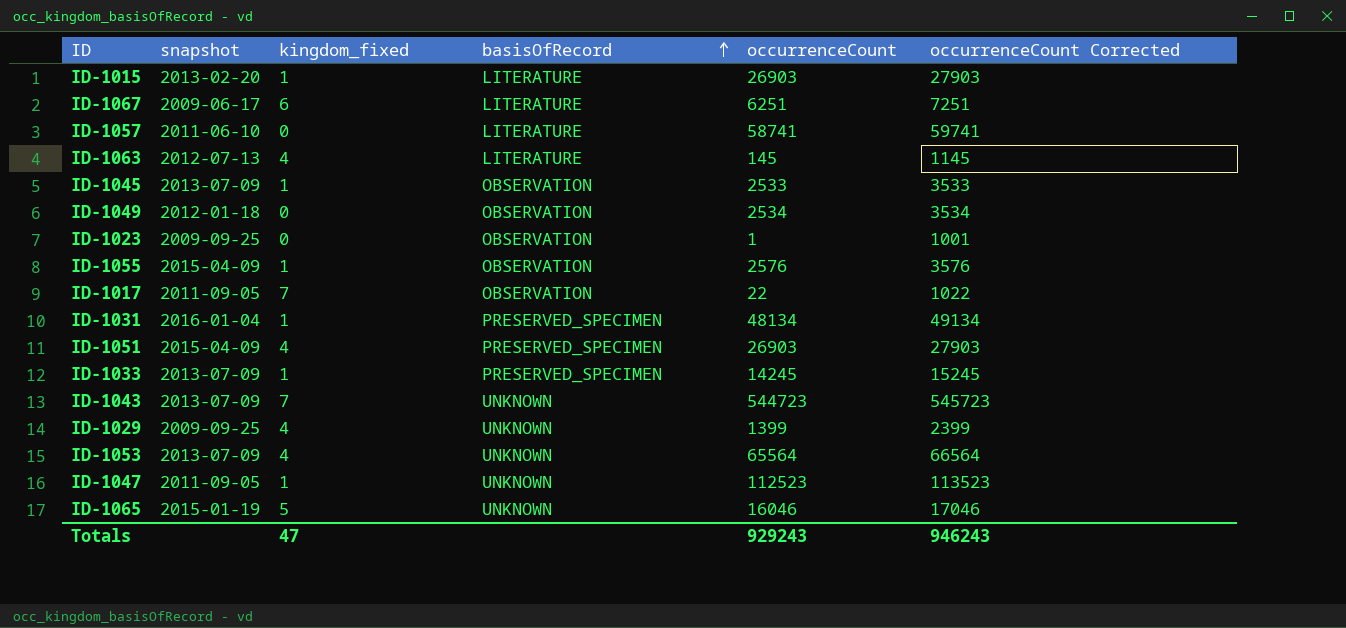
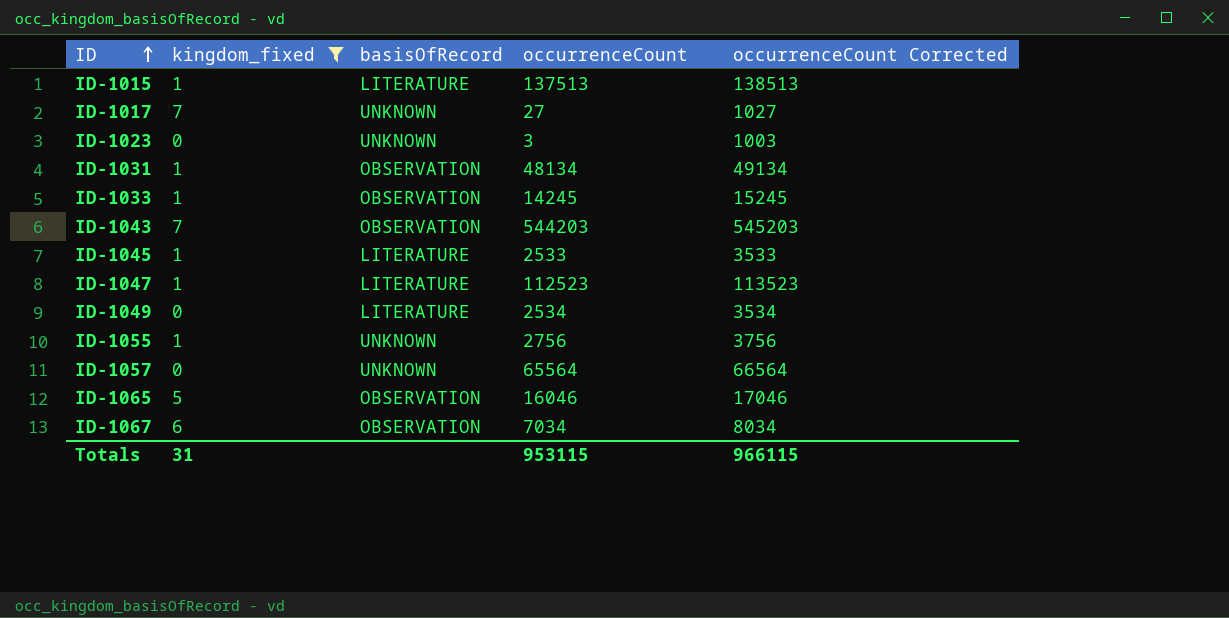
filter: none -> kingdom_fixed != 4
row order: basisOfRecord ascending -> ID ascending
column snapshot | position: 2 -> none
ID-1015 | occurrenceCount: 26903 -> 137513
ID-1015 | occurrenceCount Corrected: 27903 -> 138513
ID-1017 | basisOfRecord: OBSERVATION -> UNKNOWN
ID-1017 | occurrenceCount: 22 -> 27
ID-1017 | occurrenceCount Corrected: 1022 -> 1027
ID-1023 | basisOfRecord: OBSERVATION -> UNKNOWN
ID-1023 | occurrenceCount: 1 -> 3
ID-1023 | occurrenceCount Corrected: 1001 -> 1003
ID-1031 | basisOfRecord: PRESERVED_SPECIMEN -> OBSERVATION
ID-1033 | basisOfRecord: PRESERVED_SPECIMEN -> OBSERVATION
ID-1043 | basisOfRecord: UNKNOWN -> OBSERVATION
ID-1043 | occurrenceCount: 544723 -> 544203
ID-1043 | occurrenceCount Corrected: 545723 -> 545203
ID-1045 | basisOfRecord: OBSERVATION -> LITERATURE
ID-1047 | basisOfRecord: UNKNOWN -> LITERATURE
ID-1049 | basisOfRecord: OBSERVATION -> LITERATURE
ID-1055 | basisOfRecord: OBSERVATION -> UNKNOWN
ID-1055 | occurrenceCount: 2576 -> 2756
ID-1055 | occurrenceCount Corrected: 3576 -> 3756
ID-1057 | basisOfRecord: LITERATURE -> UNKNOWN
ID-1057 | occurrenceCount: 58741 -> 65564
ID-1057 | occurrenceCount Corrected: 59741 -> 66564
ID-1065 | basisOfRecord: UNKNOWN -> OBSERVATION
ID-1067 | basisOfRecord: LITERATURE -> OBSERVATION
ID-1067 | occurrenceCount: 6251 -> 7034
ID-1067 | occurrenceCount Corrected: 7251 -> 8034
Totals | kingdom_fixed: 47 -> 31
Totals | occurrenceCount: 929243 -> 953115
Totals | occurrenceCount Corrected: 946243 -> 966115

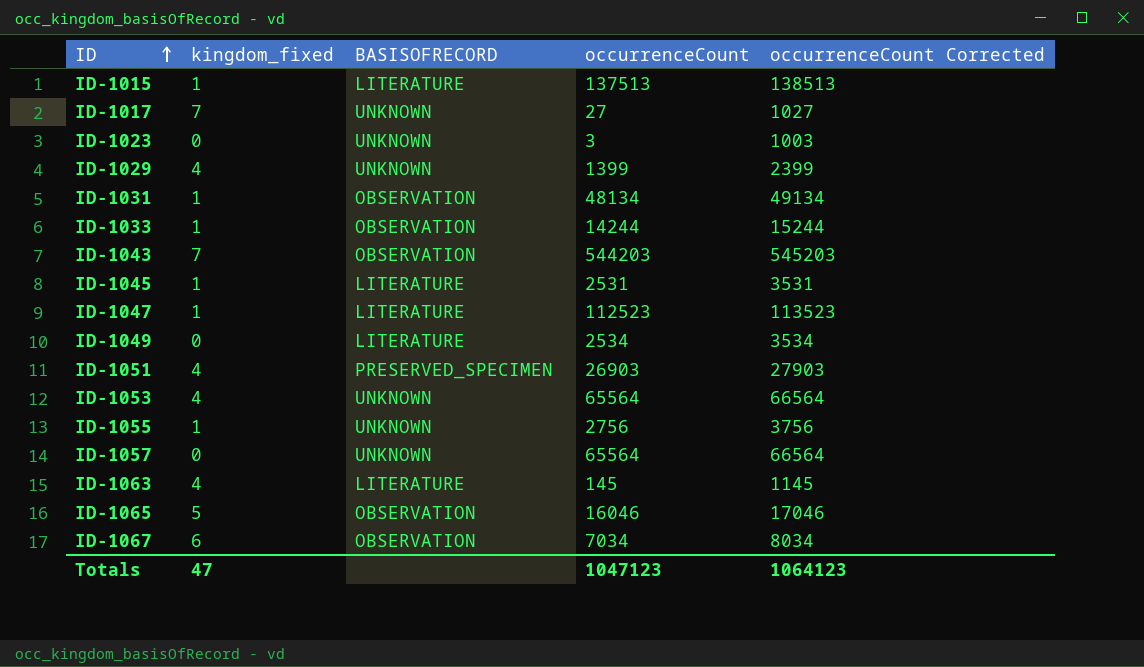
filter: kingdom_fixed != 4 -> none
column name: basisOfRecord -> BASISOFRECORD
ID-1033 | occurrenceCount: 14245 -> 14244
ID-1033 | occurrenceCount Corrected: 15245 -> 15244
ID-1045 | occurrenceCount: 2533 -> 2531
ID-1045 | occurrenceCount Corrected: 3533 -> 3531
Totals | kingdom_fixed: 31 -> 47
Totals | occurrenceCount: 953115 -> 1047123
Totals | occurrenceCount Corrected: 966115 -> 1064123

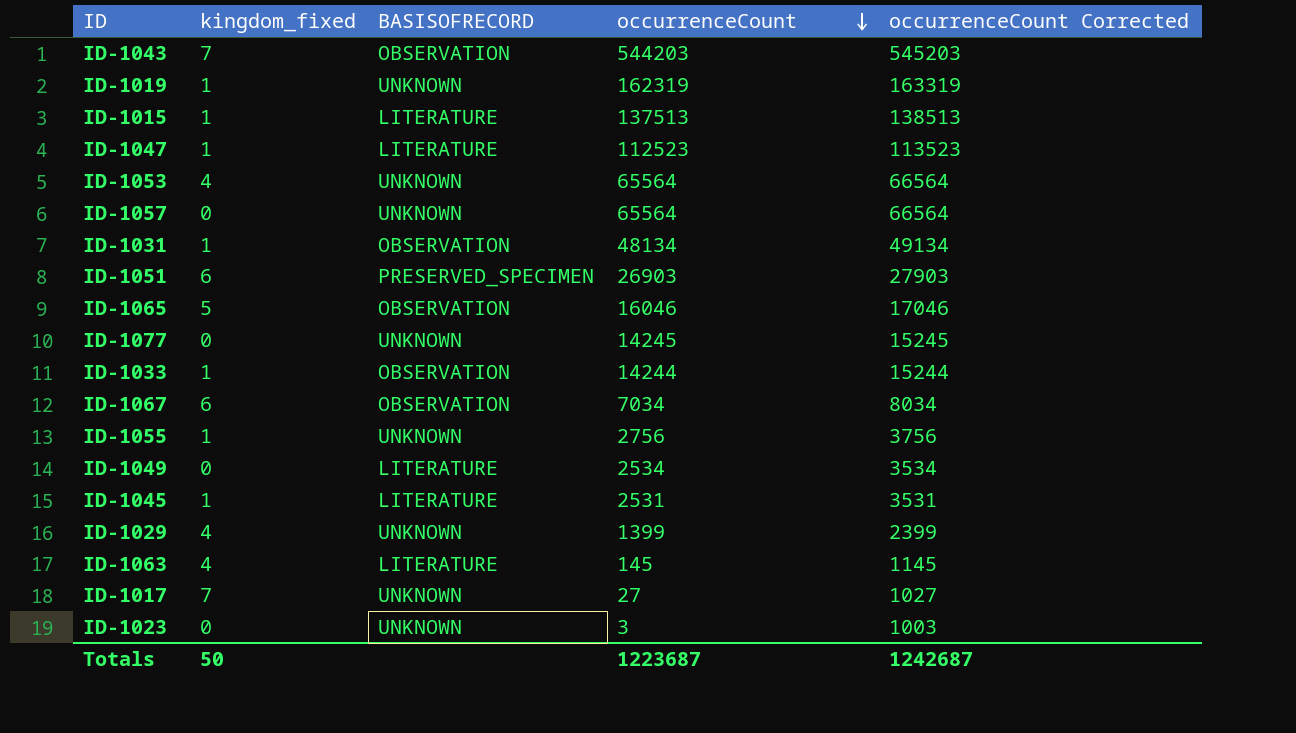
row order: ID ascending -> occurrenceCount descending
row ID-1019: none -> 1 | UNKNOWN | 162319 | 163319
ID-1051 | kingdom_fixed: 4 -> 6
row ID-1077: none -> 0 | UNKNOWN | 14245 | 15245
Totals | kingdom_fixed: 47 -> 50
Totals | occurrenceCount: 1047123 -> 1223687
Totals | occurrenceCount Corrected: 1064123 -> 1242687

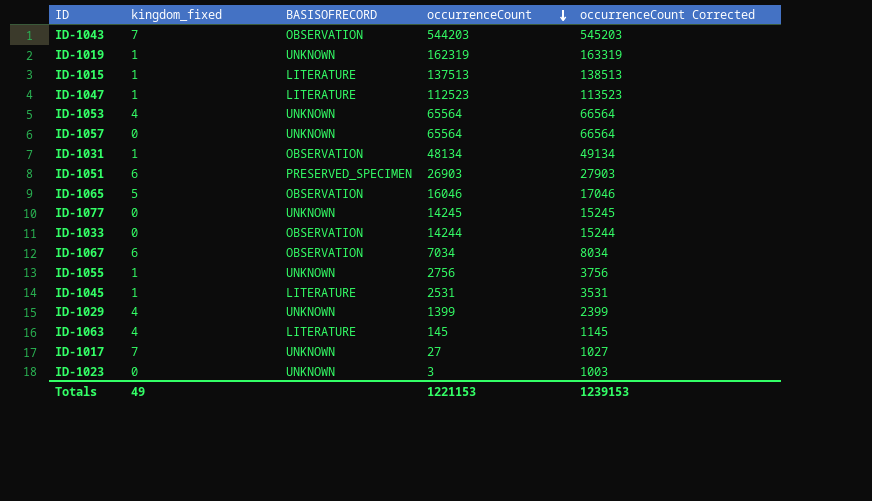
row ID-1049: 0 | LITERATURE | 2534 | 3534 -> none
ID-1033 | kingdom_fixed: 1 -> 0
Totals | kingdom_fixed: 50 -> 49
Totals | occurrenceCount: 1223687 -> 1221153
Totals | occurrenceCount Corrected: 1242687 -> 1239153

